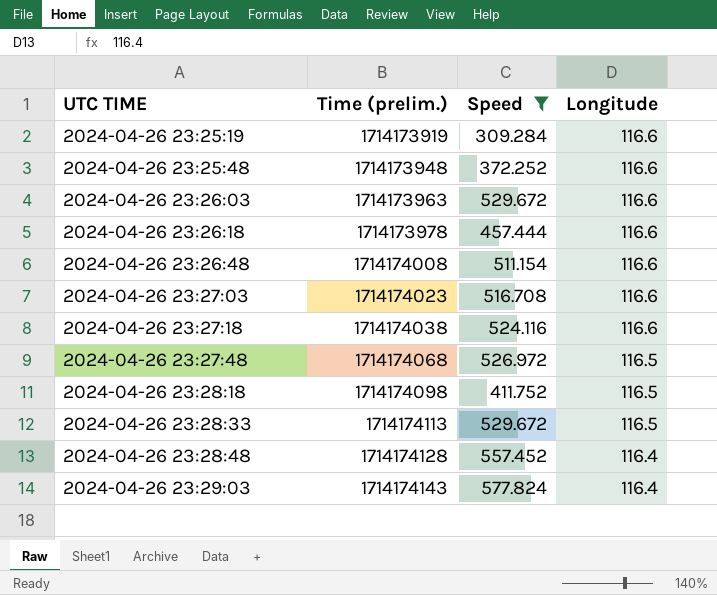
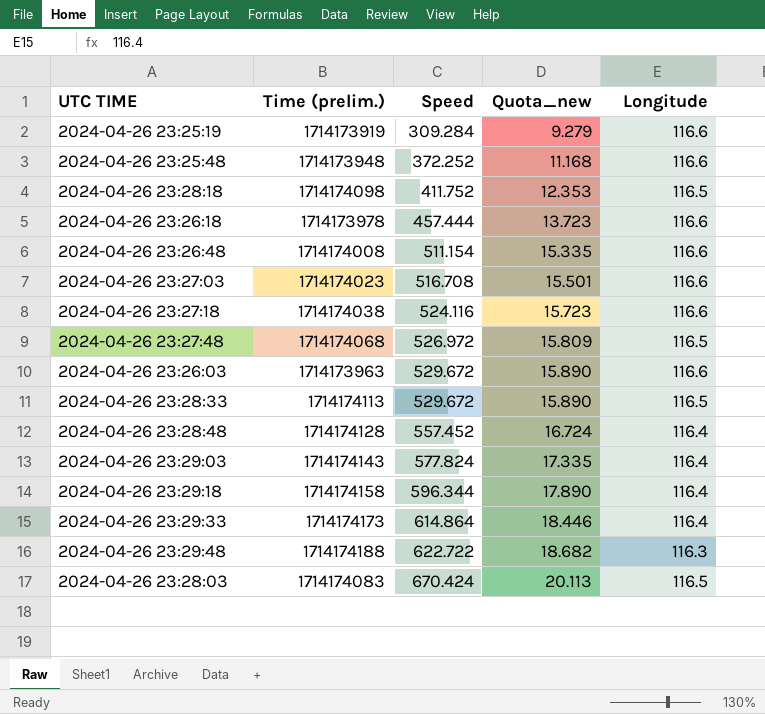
filter: Speed <= 577.824 -> none
row order: UTC TIME ascending -> Speed ascending
column Quota_new | formula: none -> [Speed] * 0.03

